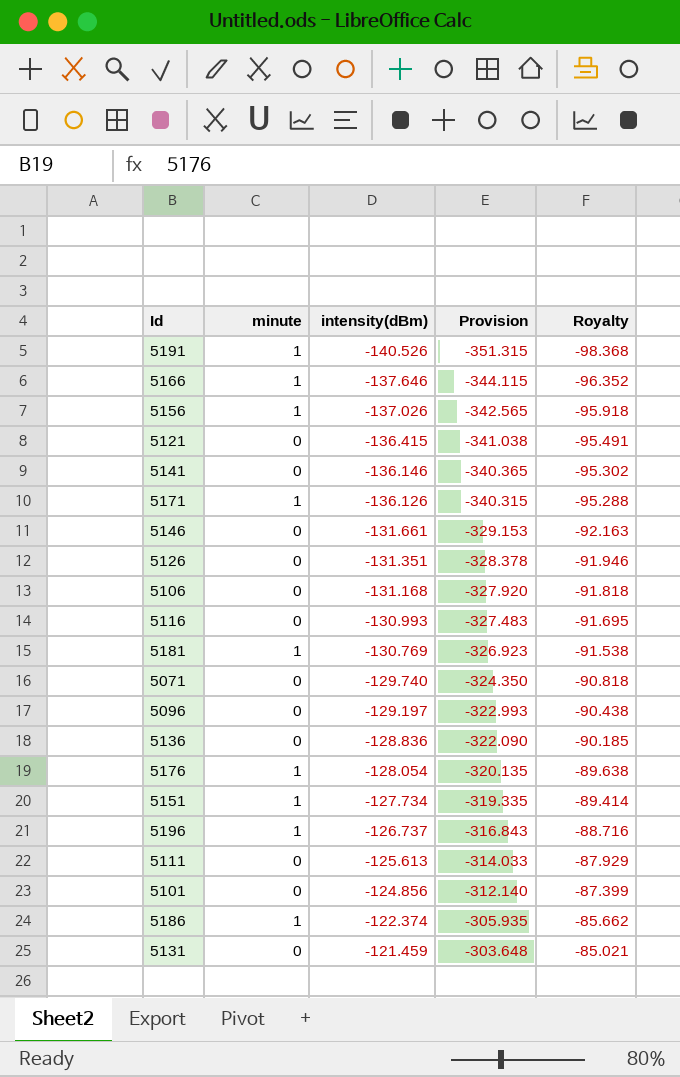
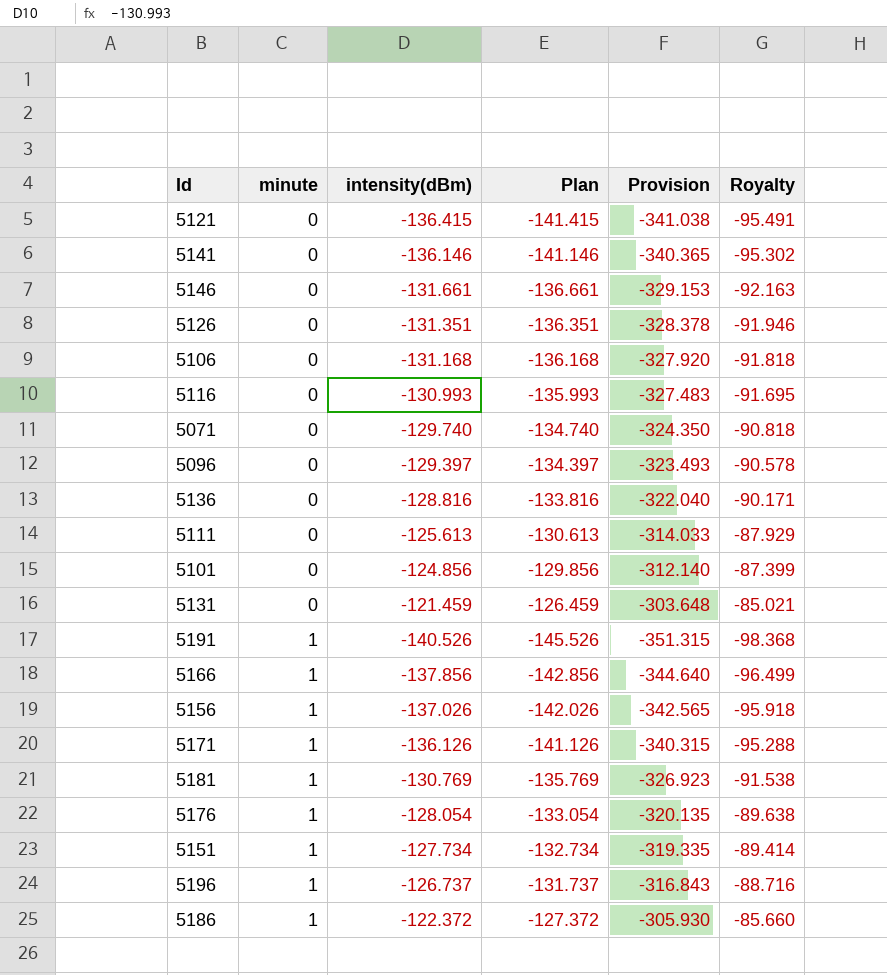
row order: intensity(dBm) ascending -> minute ascending
column Plan | formula: none -> [intensity(dBm)] - 5
5096 | intensity(dBm): -129.197 -> -129.397
5096 | Provision: -322.993 -> -323.493
5096 | Royalty: -90.438 -> -90.578
5136 | intensity(dBm): -128.836 -> -128.816
5136 | Provision: -322.090 -> -322.040
5136 | Royalty: -90.185 -> -90.171
5166 | intensity(dBm): -137.646 -> -137.856
5166 | Provision: -344.115 -> -344.640
5166 | Royalty: -96.352 -> -96.499
5186 | intensity(dBm): -122.374 -> -122.372
5186 | Provision: -305.935 -> -305.930
5186 | Royalty: -85.662 -> -85.660

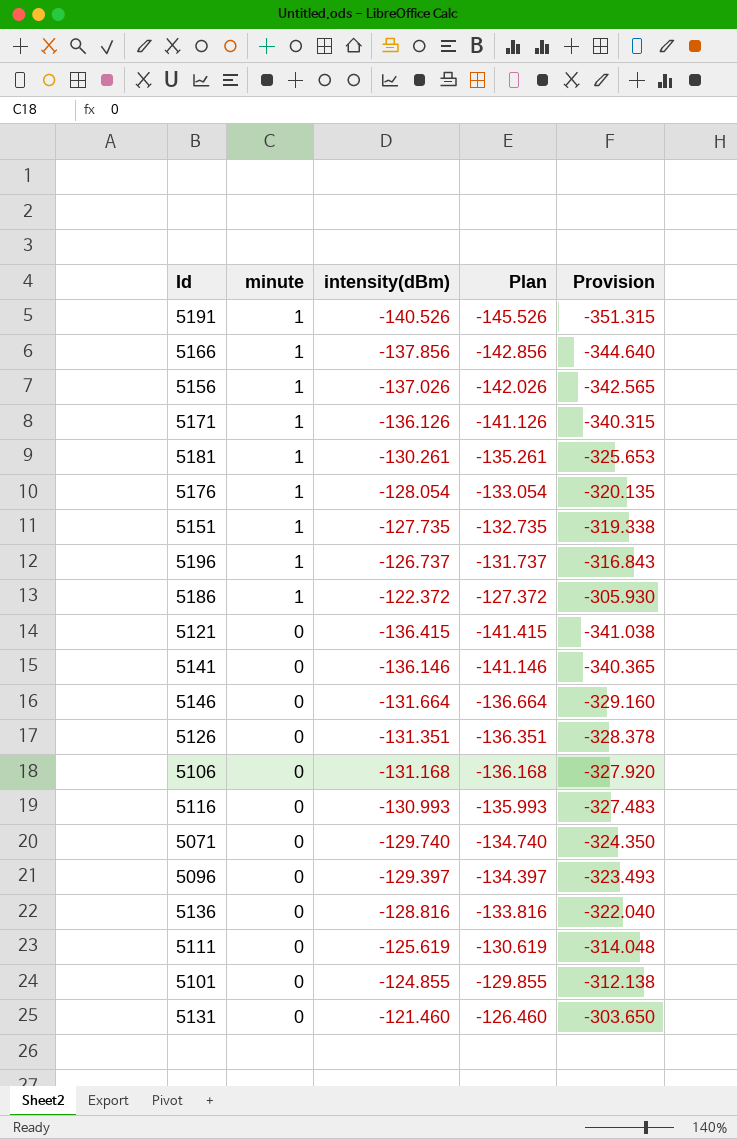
row order: minute ascending -> minute descending
column Royalty | formula: [intensity(dBm)] * 0.7 -> none
5181 | intensity(dBm): -130.769 -> -130.261
5181 | Plan: -135.769 -> -135.261
5181 | Provision: -326.923 -> -325.653
5151 | intensity(dBm): -127.734 -> -127.735
5151 | Plan: -132.734 -> -132.735
5151 | Provision: -319.335 -> -319.338
5146 | intensity(dBm): -131.661 -> -131.664
5146 | Plan: -136.661 -> -136.664
5146 | Provision: -329.153 -> -329.160
5111 | intensity(dBm): -125.613 -> -125.619
5111 | Plan: -130.613 -> -130.619
5111 | Provision: -314.033 -> -314.048
5101 | intensity(dBm): -124.856 -> -124.855
5101 | Plan: -129.856 -> -129.855
5101 | Provision: -312.140 -> -312.138
5131 | intensity(dBm): -121.459 -> -121.460
5131 | Plan: -126.459 -> -126.460
5131 | Provision: -303.648 -> -303.650

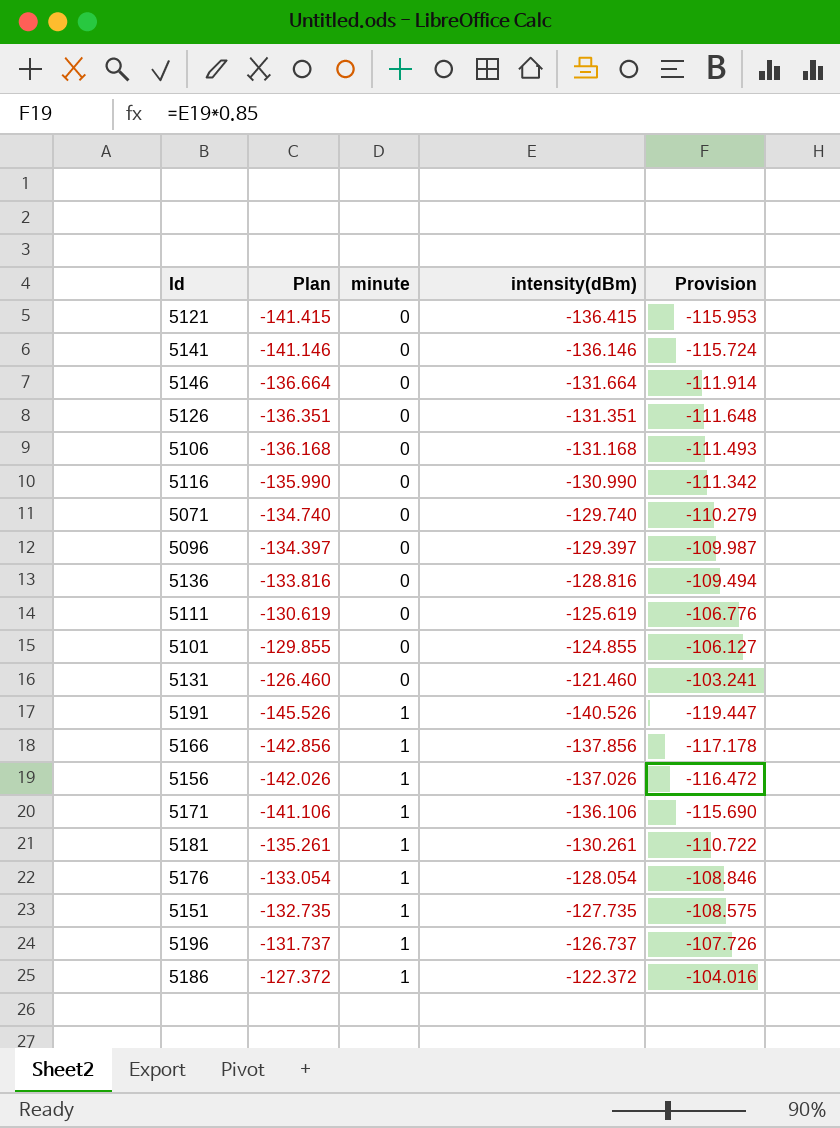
row order: minute descending -> minute ascending
column Plan | position: 4 -> 2
column Provision | formula: [intensity(dBm)] * 2.5 -> [intensity(dBm)] * 0.85
5116 | Plan: -135.993 -> -135.990
5116 | intensity(dBm): -130.993 -> -130.990
5171 | Plan: -141.126 -> -141.106
5171 | intensity(dBm): -136.126 -> -136.106

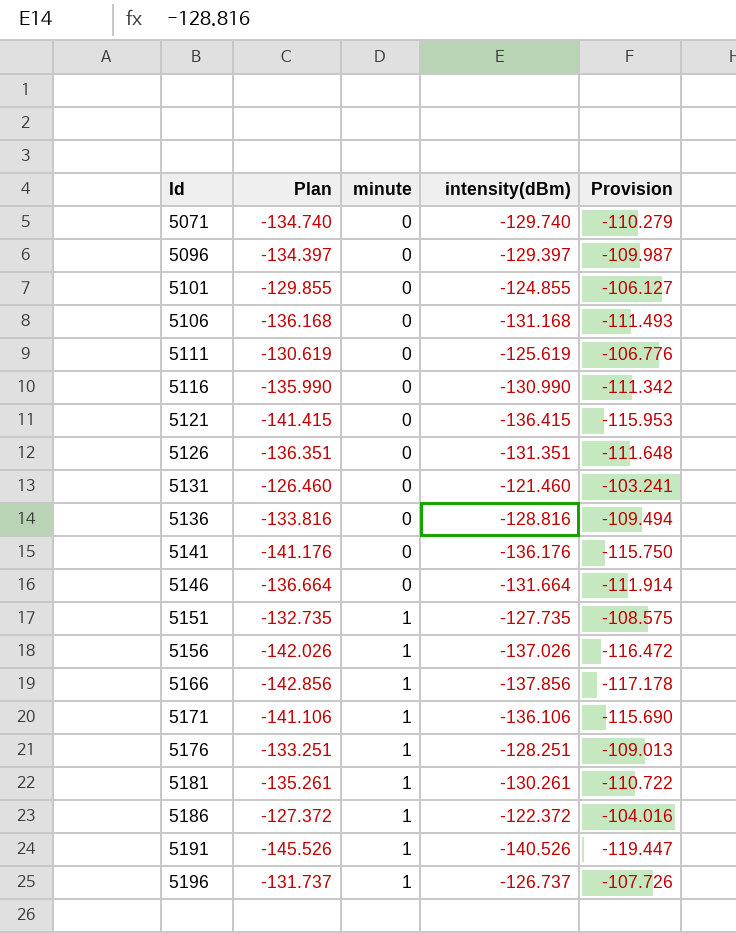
row order: minute ascending -> Id ascending
5141 | Plan: -141.146 -> -141.176
5141 | intensity(dBm): -136.146 -> -136.176
5141 | Provision: -115.724 -> -115.750
5176 | Plan: -133.054 -> -133.251
5176 | intensity(dBm): -128.054 -> -128.251
5176 | Provision: -108.846 -> -109.013

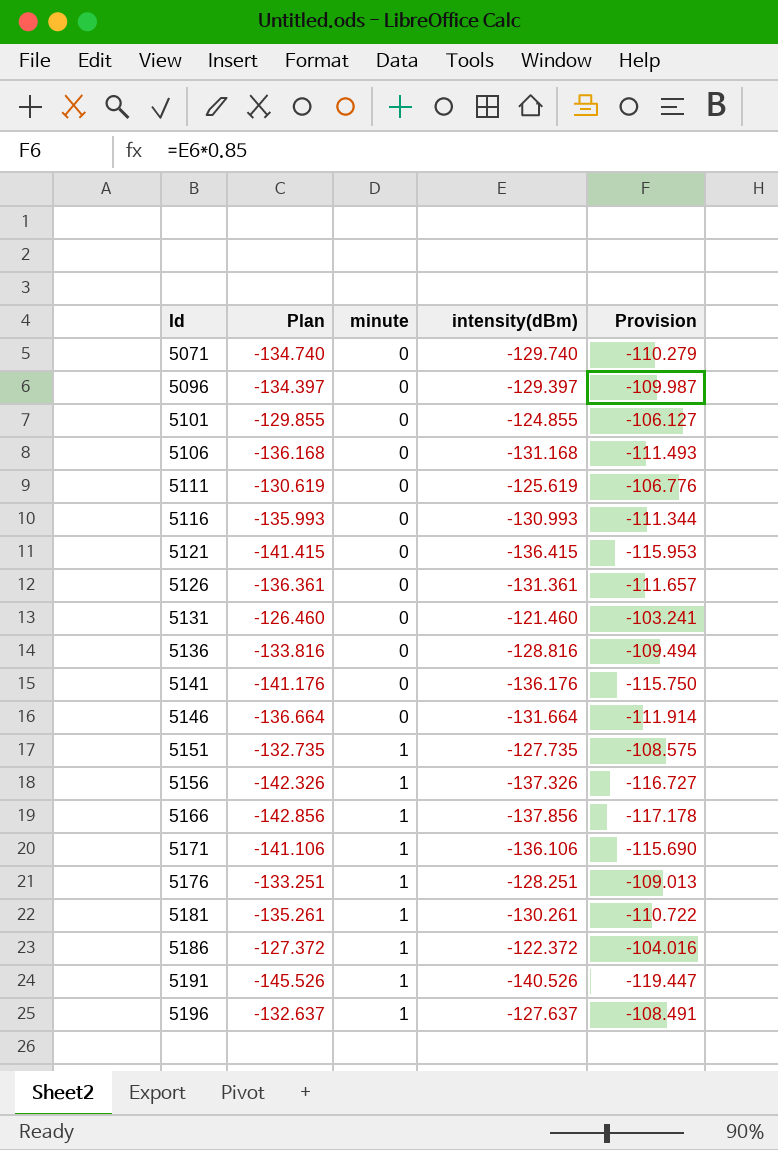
5116 | Plan: -135.990 -> -135.993
5116 | intensity(dBm): -130.990 -> -130.993
5116 | Provision: -111.342 -> -111.344
5126 | Plan: -136.351 -> -136.361
5126 | intensity(dBm): -131.351 -> -131.361
5126 | Provision: -111.648 -> -111.657
5156 | Plan: -142.026 -> -142.326
5156 | intensity(dBm): -137.026 -> -137.326
5156 | Provision: -116.472 -> -116.727
5196 | Plan: -131.737 -> -132.637
5196 | intensity(dBm): -126.737 -> -127.637
5196 | Provision: -107.726 -> -108.491

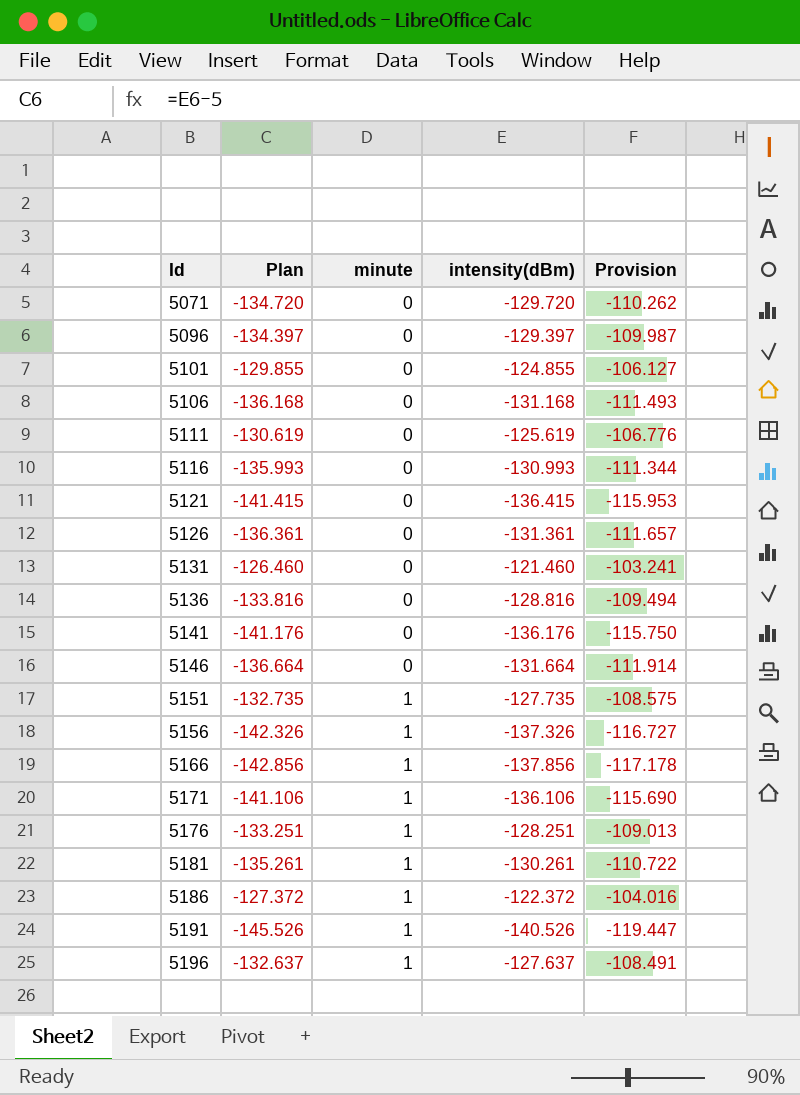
5071 | Plan: -134.740 -> -134.720
5071 | intensity(dBm): -129.740 -> -129.720
5071 | Provision: -110.279 -> -110.262

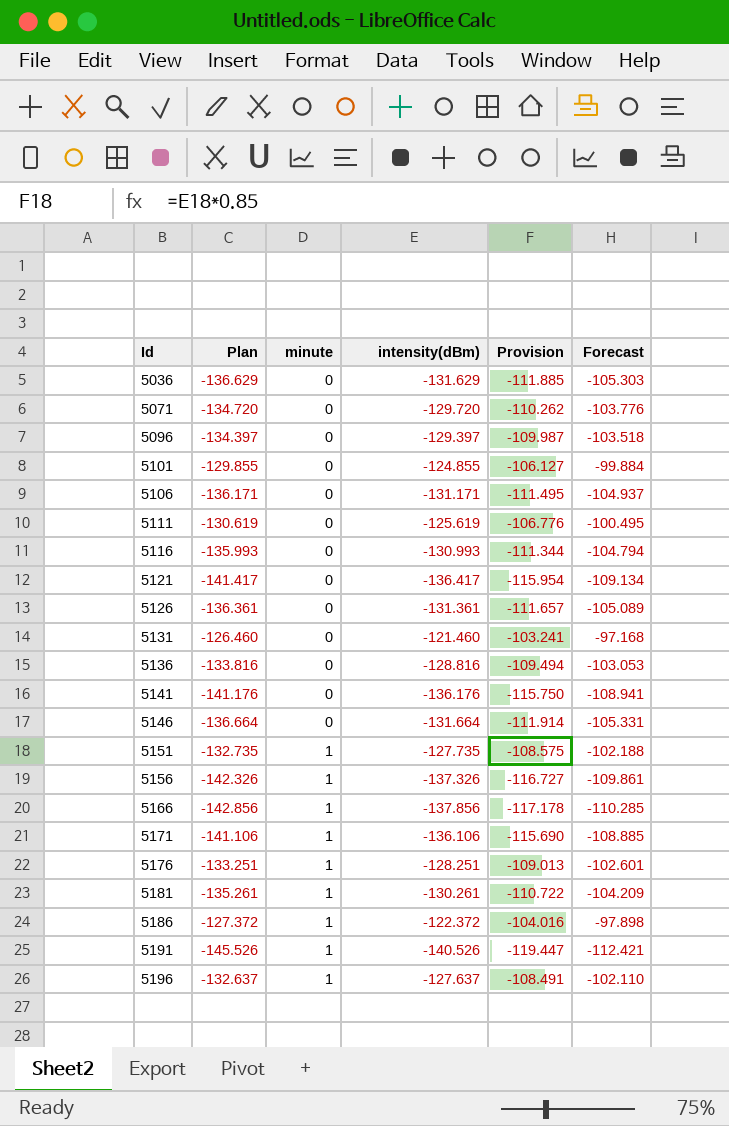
column Forecast | formula: none -> [intensity(dBm)] * 0.8
row 5036: none -> -136.629 | 0 | -131.629 | -111.885 | -105.303
5106 | Plan: -136.168 -> -136.171
5106 | intensity(dBm): -131.168 -> -131.171
5106 | Provision: -111.493 -> -111.495
5121 | Plan: -141.415 -> -141.417
5121 | intensity(dBm): -136.415 -> -136.417
5121 | Provision: -115.953 -> -115.954

